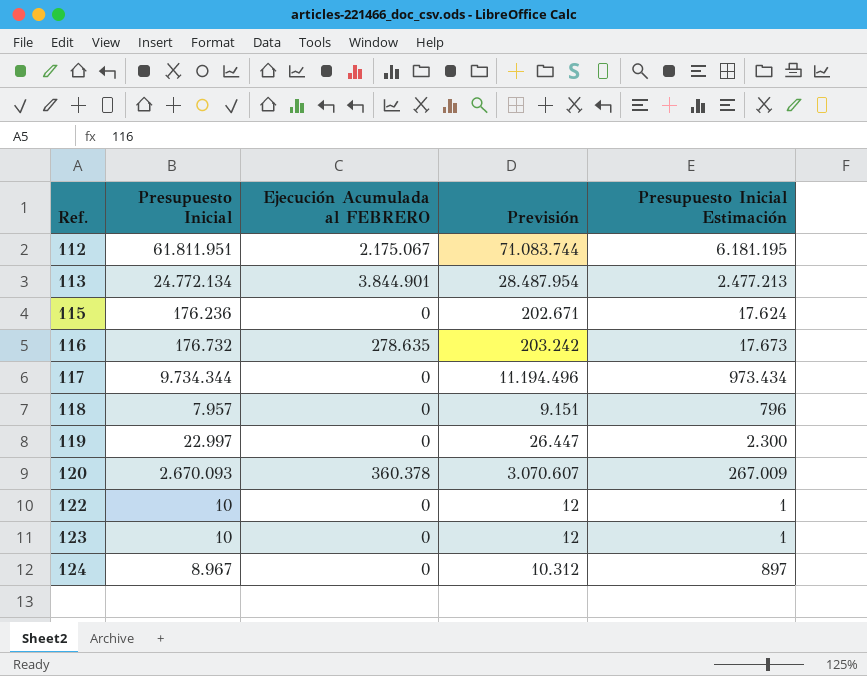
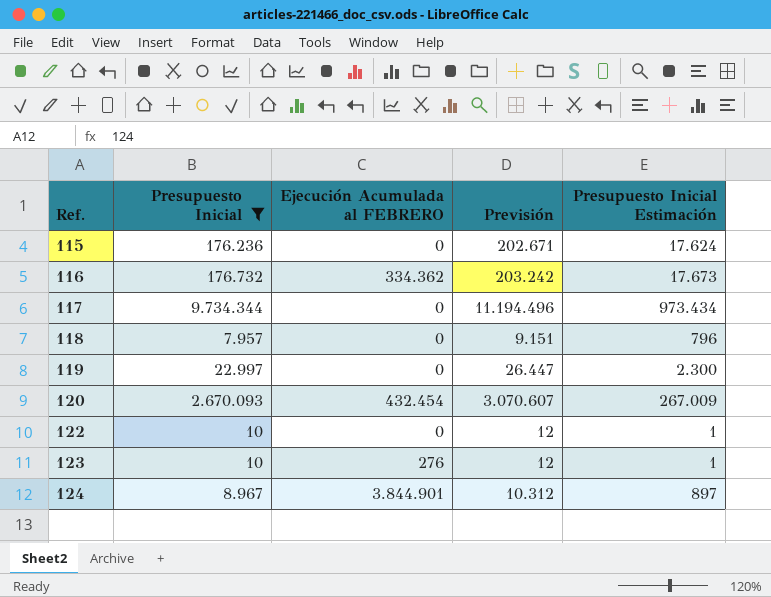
filter: none -> Presupuesto Inicial <= 9.734.344
116 | Ejecución Acumulada al FEBRERO: 278.635 -> 334.362
120 | Ejecución Acumulada al FEBRERO: 360.378 -> 432.454
123 | Ejecución Acumulada al FEBRERO: 0 -> 276
124 | Ejecución Acumulada al FEBRERO: 0 -> 3.844.901

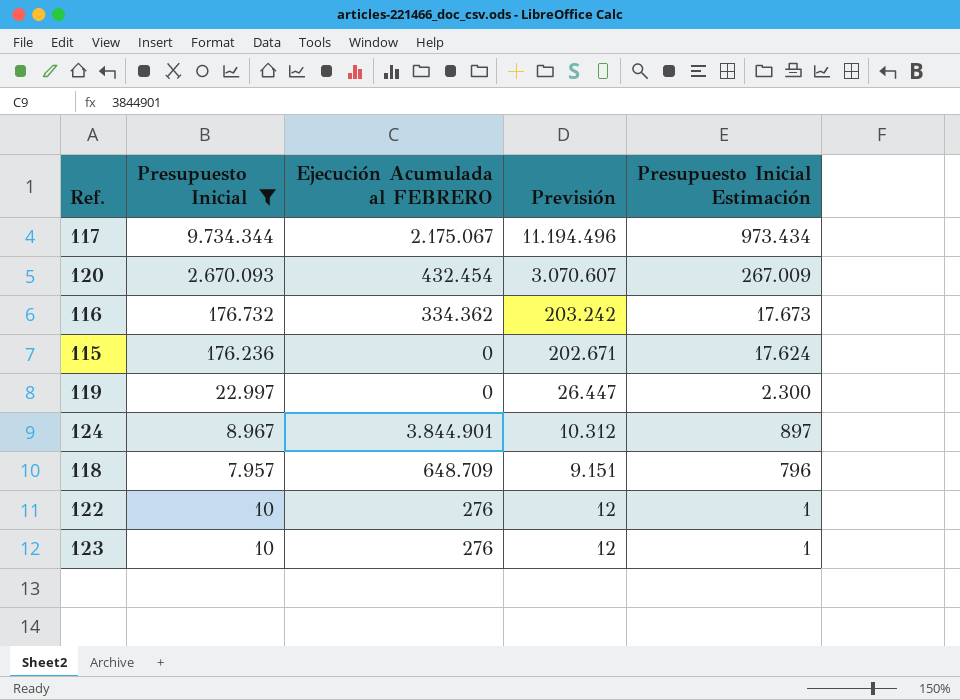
row order: Ref. ascending -> Presupuesto Inicial descending
117 | Ejecución Acumulada al FEBRERO: 0 -> 2.175.067
118 | Ejecución Acumulada al FEBRERO: 0 -> 648.709
122 | Ejecución Acumulada al FEBRERO: 0 -> 276

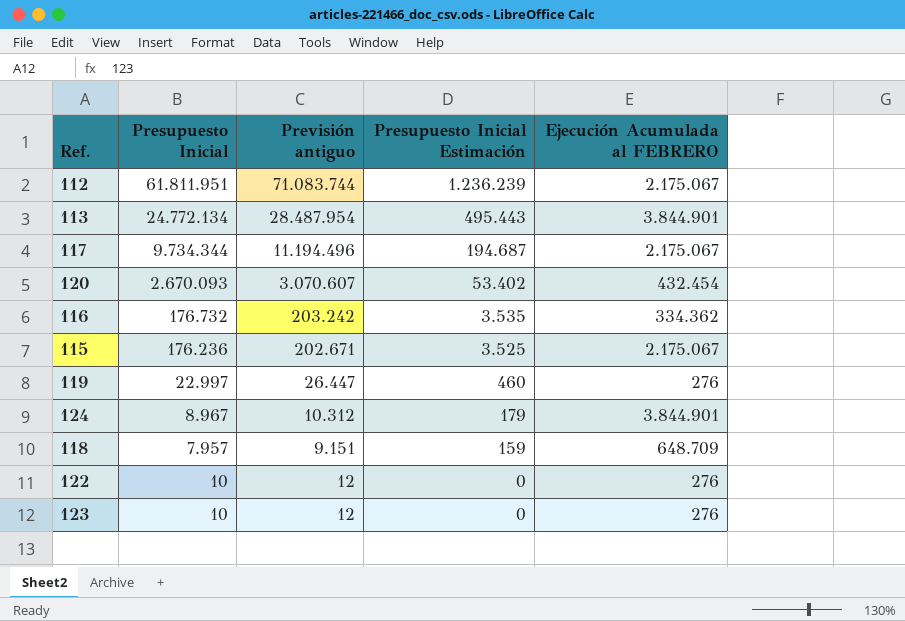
filter: Presupuesto Inicial <= 9.734.344 -> none
column name: Previsión -> Previsión antiguo
column Presupuesto Inicial Estimación | formula: [Presupuesto Inicial] * 0,1 -> [Presupuesto Inicial] * 0,02
column Ejecución Acumulada al FEBRERO | position: 3 -> 5
115 | Ejecución Acumulada al FEBRERO: 0 -> 2.175.067
119 | Ejecución Acumulada al FEBRERO: 0 -> 276

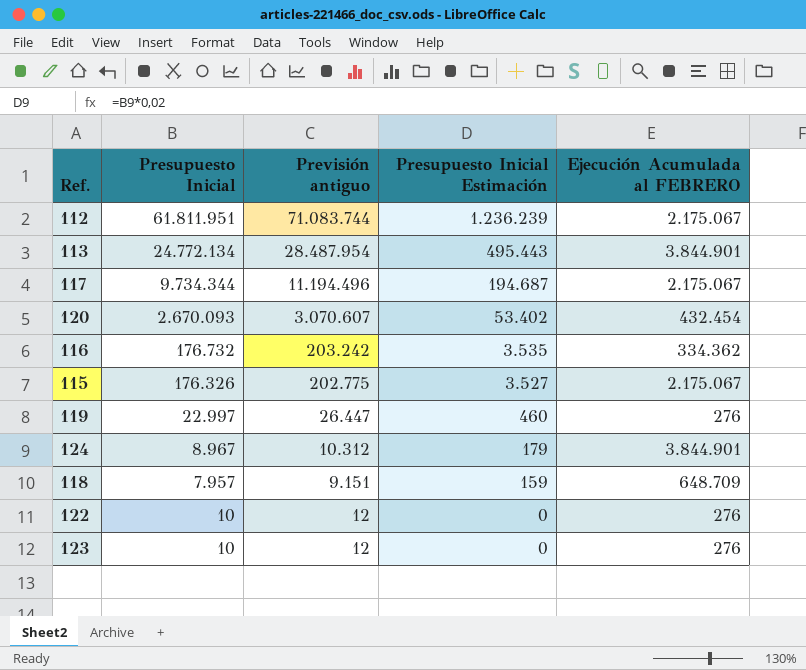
115 | Presupuesto Inicial: 176.236 -> 176.326
115 | Previsión antiguo: 202.671 -> 202.775
115 | Presupuesto Inicial Estimación: 3.525 -> 3.527

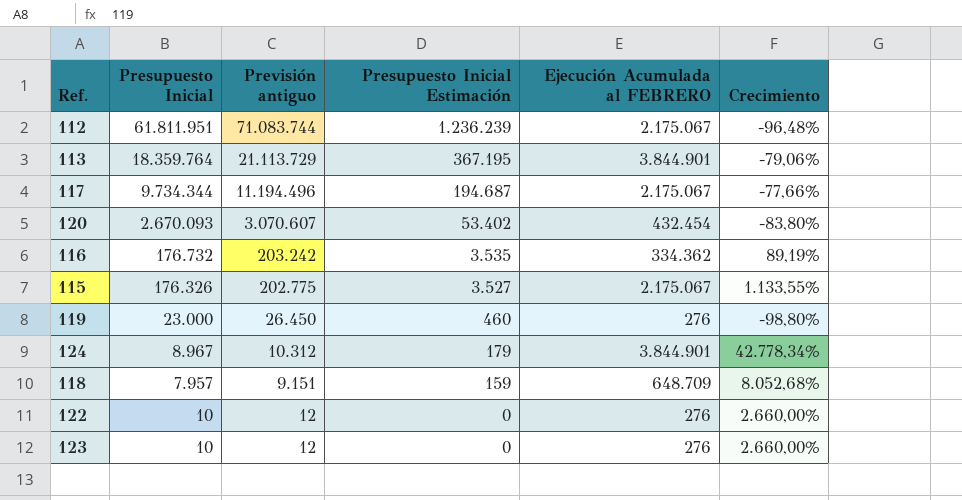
column Crecimiento | formula: none -> ([Ejecución Acumulada al FEBRERO] - [Presupuesto Inicial]) / [Presupuesto Inicial]
113 | Presupuesto Inicial: 24.772.134 -> 18.359.764
113 | Previsión antiguo: 28.487.954 -> 21.113.729
113 | Presupuesto Inicial Estimación: 495.443 -> 367.195
119 | Presupuesto Inicial: 22.997 -> 23.000
119 | Previsión antiguo: 26.447 -> 26.450

